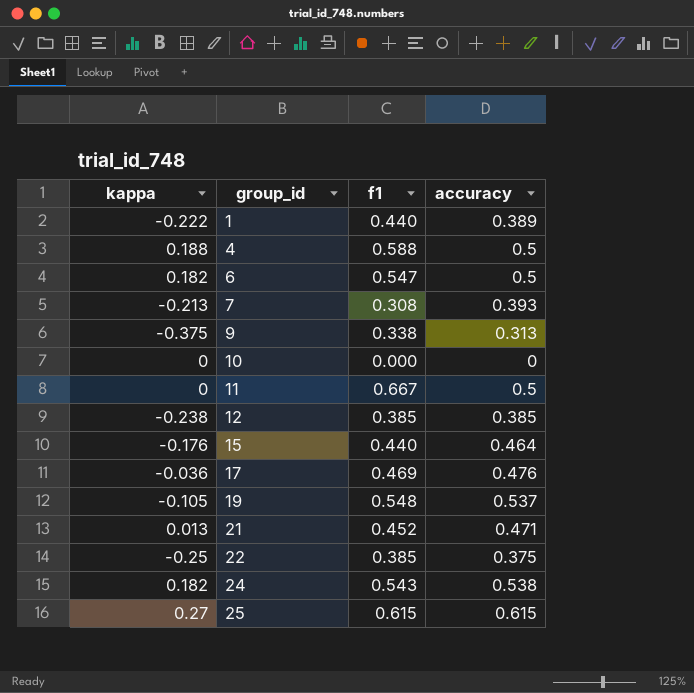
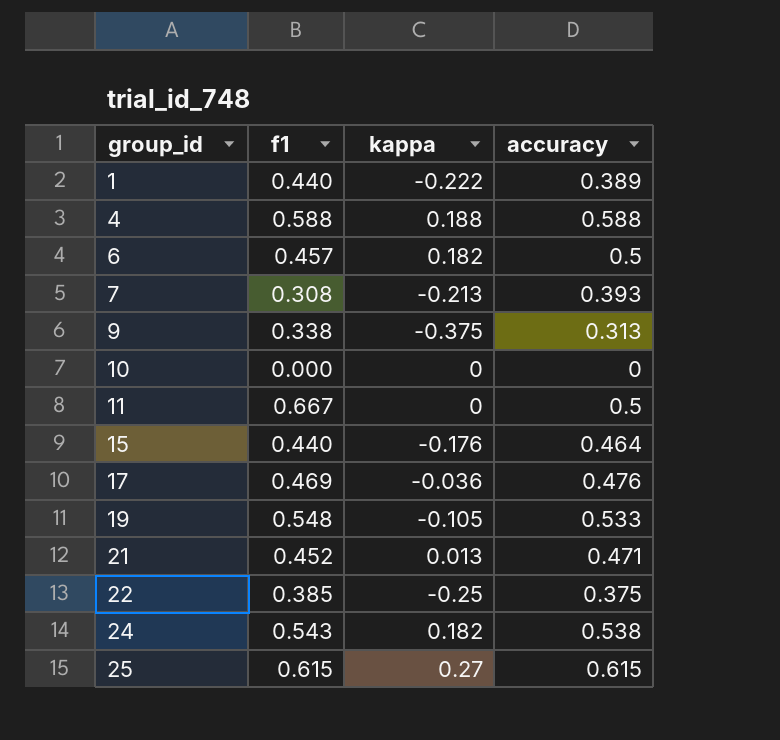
column kappa | position: 1 -> 3
row 12: -0.238 | 0.385 | 0.385 -> none
4 | accuracy: 0.5 -> 0.588
6 | f1: 0.547 -> 0.457
19 | accuracy: 0.537 -> 0.533

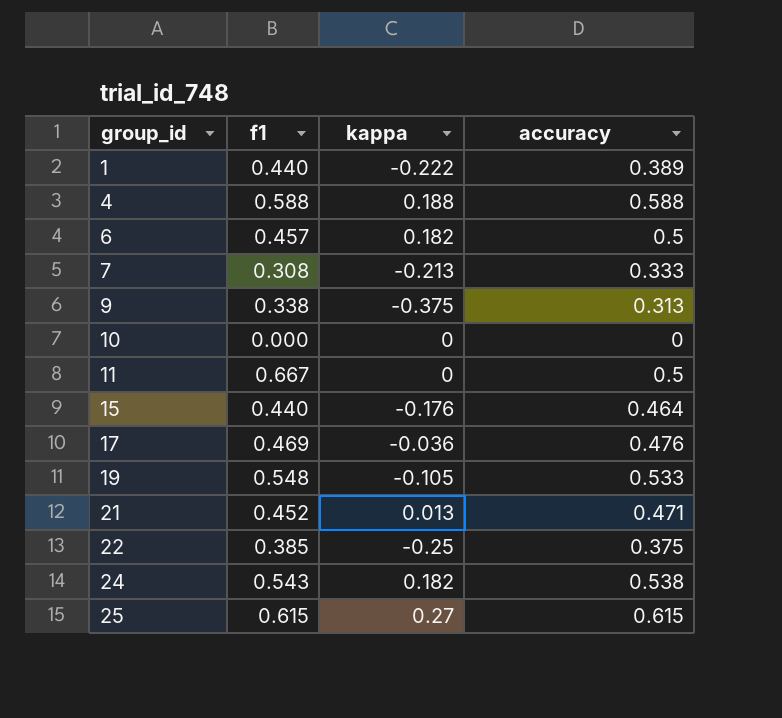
7 | accuracy: 0.393 -> 0.333

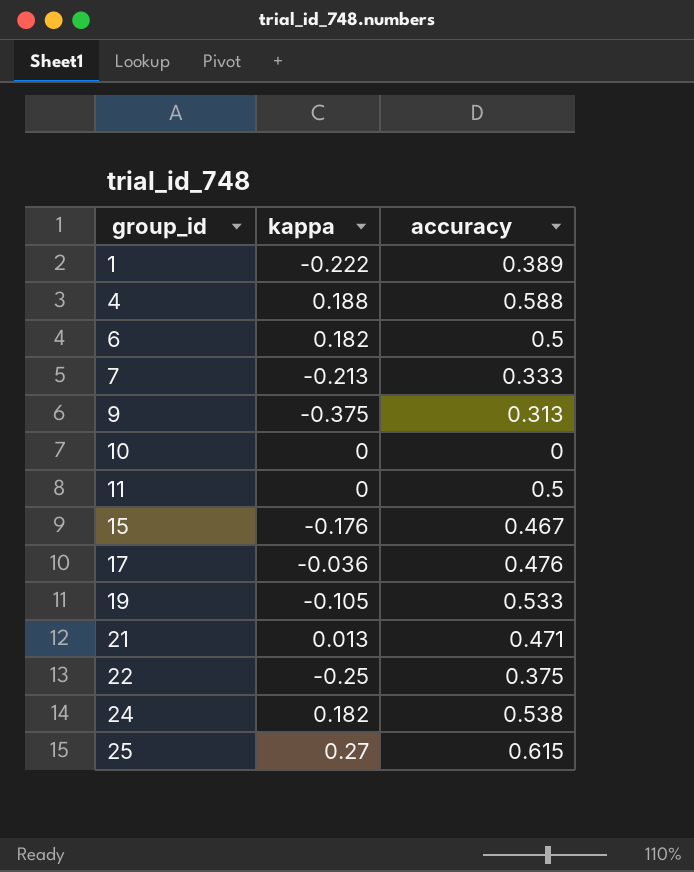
column f1 | position: 2 -> none
15 | accuracy: 0.464 -> 0.467

